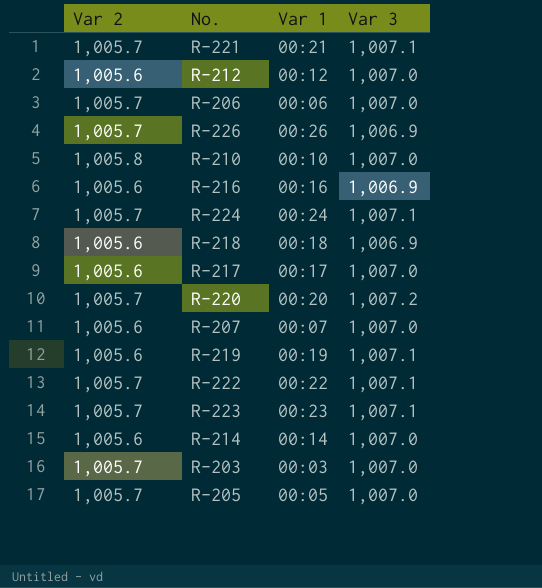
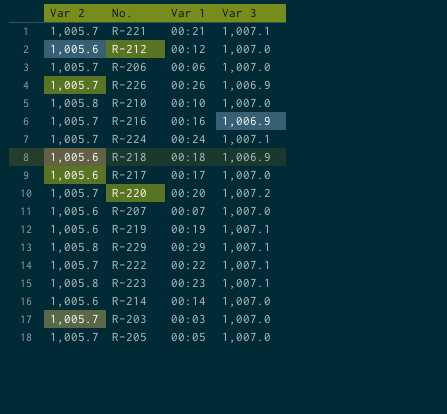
R-216 | Var 2: 1,005.6 -> 1,005.7
row R-229: none -> 1,005.8 | 00:29 | 1,007.1
R-223 | Var 2: 1,005.7 -> 1,005.8

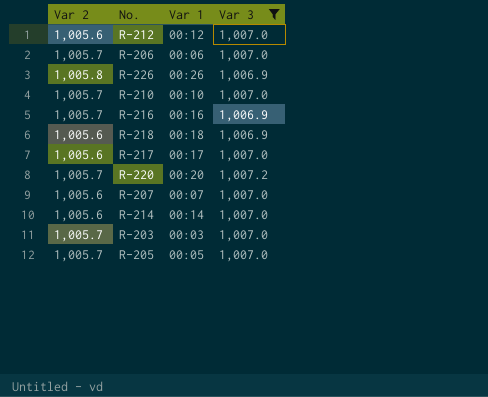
filter: none -> Var 3 != 1,007.1
R-226 | Var 2: 1,005.7 -> 1,005.8
R-210 | Var 2: 1,005.8 -> 1,005.7

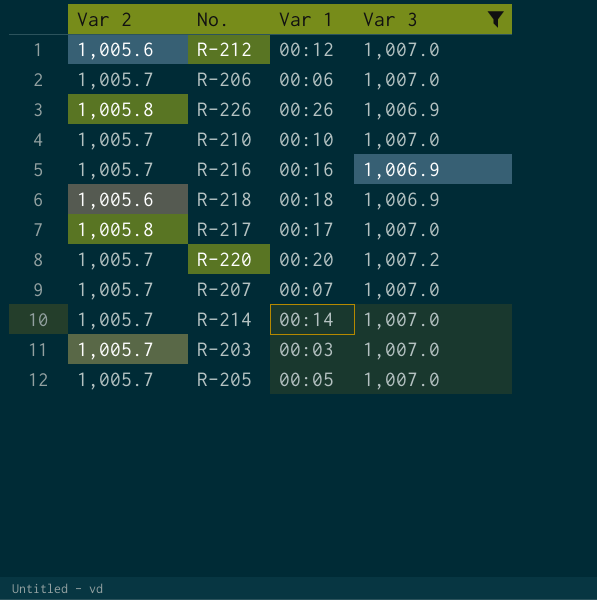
R-217 | Var 2: 1,005.6 -> 1,005.8
R-207 | Var 2: 1,005.6 -> 1,005.7
R-214 | Var 2: 1,005.6 -> 1,005.7

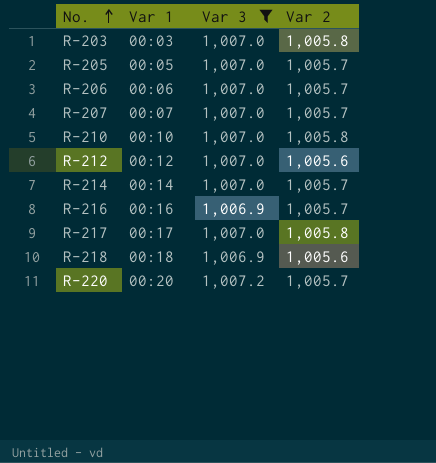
row order: none -> No. ascending
column Var 2 | position: 1 -> 4
row R-226: 1,005.8 | 00:26 | 1,006.9 -> none
R-203 | Var 2: 1,005.7 -> 1,005.8
R-210 | Var 2: 1,005.7 -> 1,005.8

